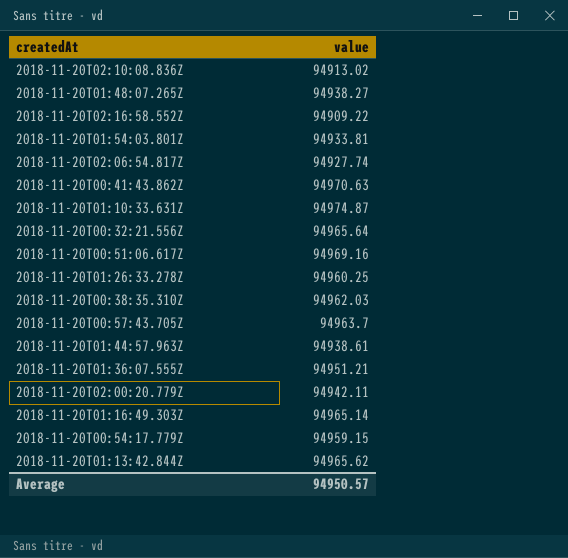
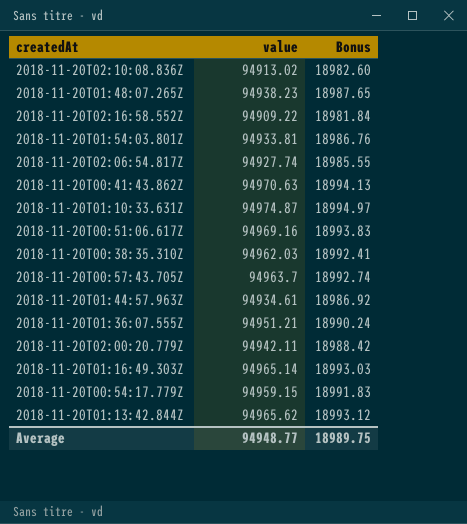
column Bonus | formula: none -> [value] * 0.2
row 2018-11-20T00:32:21.556Z: 94965.64 -> none
row 2018-11-20T01:26:33.278Z: 94960.25 -> none
2018-11-20T01:48:07.265Z | value: 94938.27 -> 94938.23
2018-11-20T01:44:57.963Z | value: 94938.61 -> 94934.61
Average | value: 94950.57 -> 94948.77

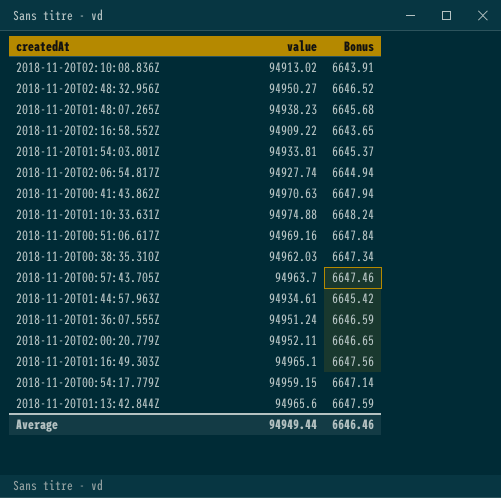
column Bonus | formula: [value] * 0.2 -> [value] * 0.07
row 2018-11-20T02:48:32.956Z: none -> 94950.27 | 6646.52
2018-11-20T01:10:33.631Z | value: 94974.87 -> 94974.88
2018-11-20T01:36:07.555Z | value: 94951.21 -> 94951.24
2018-11-20T02:00:20.779Z | value: 94942.11 -> 94952.11
2018-11-20T01:16:49.303Z | value: 94965.14 -> 94965.1
2018-11-20T01:13:42.844Z | value: 94965.62 -> 94965.6
Average | value: 94948.77 -> 94949.44
Average | Bonus: 18989.75 -> 6646.46

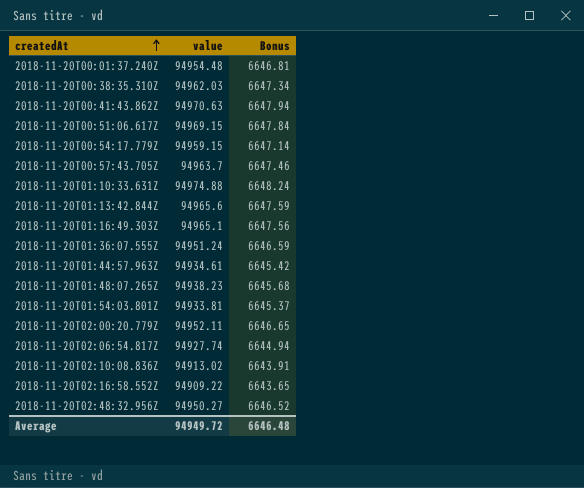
row order: none -> createdAt ascending
row 2018-11-20T00:01:37.240Z: none -> 94954.48 | 6646.81
2018-11-20T00:51:06.617Z | value: 94969.16 -> 94969.15
Average | value: 94949.44 -> 94949.72
Average | Bonus: 6646.46 -> 6646.48

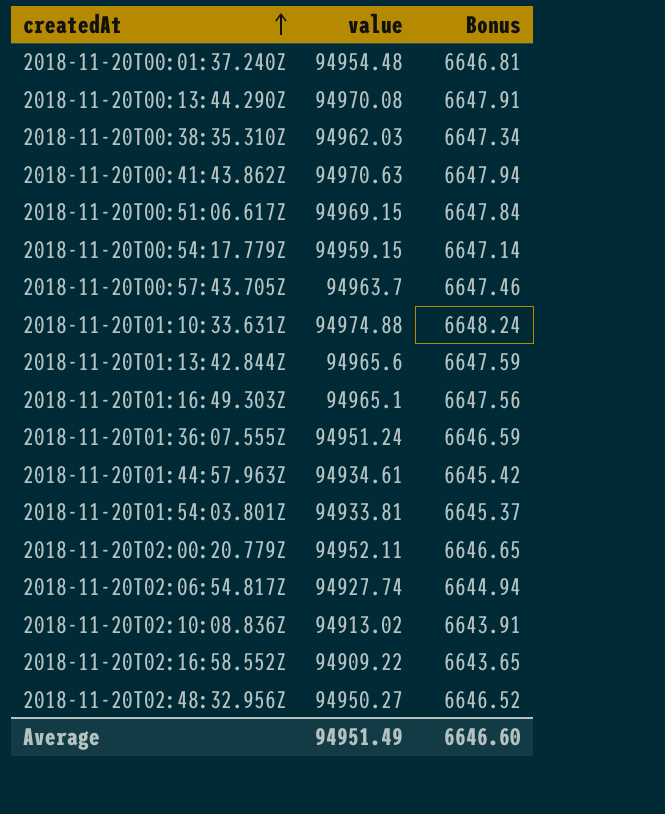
row 2018-11-20T01:48:07.265Z: 94938.23 | 6645.68 -> none
row 2018-11-20T00:13:44.290Z: none -> 94970.08 | 6647.91
Average | value: 94949.72 -> 94951.49
Average | Bonus: 6646.48 -> 6646.60

